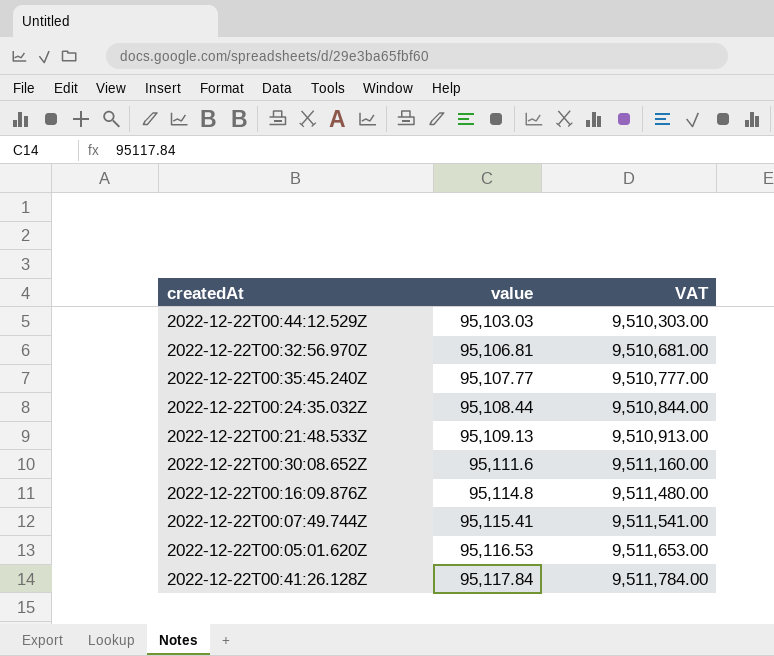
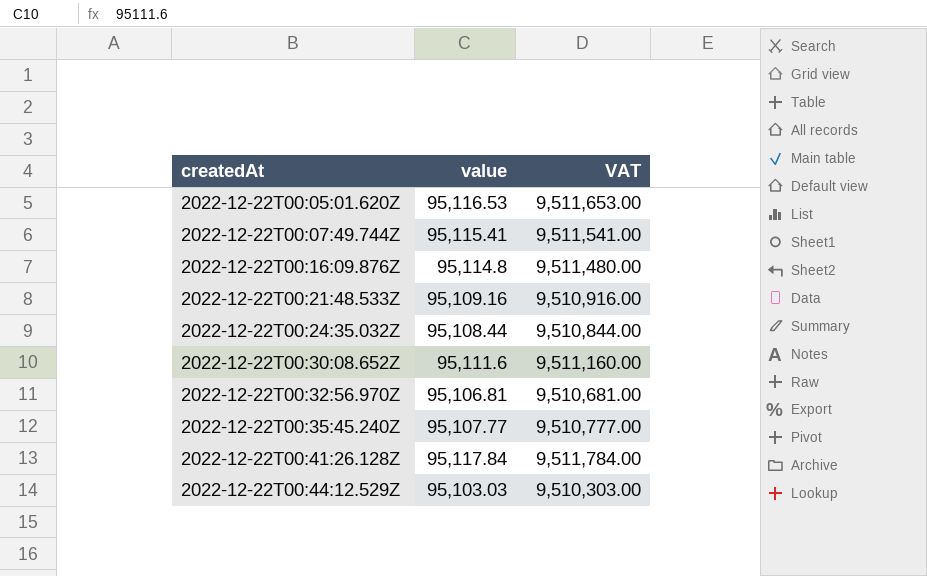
row order: value ascending -> createdAt ascending
2022-12-22T00:21:48.533Z | value: 95,109.13 -> 95,109.16
2022-12-22T00:21:48.533Z | VAT: 9,510,913.00 -> 9,510,916.00

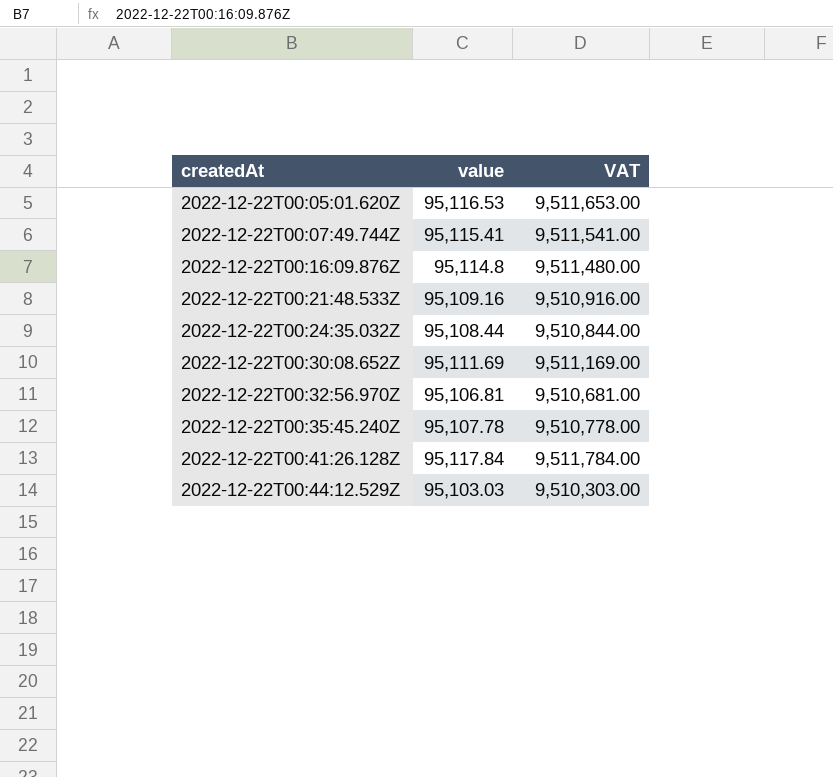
2022-12-22T00:30:08.652Z | value: 95,111.6 -> 95,111.69
2022-12-22T00:30:08.652Z | VAT: 9,511,160.00 -> 9,511,169.00
2022-12-22T00:35:45.240Z | value: 95,107.77 -> 95,107.78
2022-12-22T00:35:45.240Z | VAT: 9,510,777.00 -> 9,510,778.00

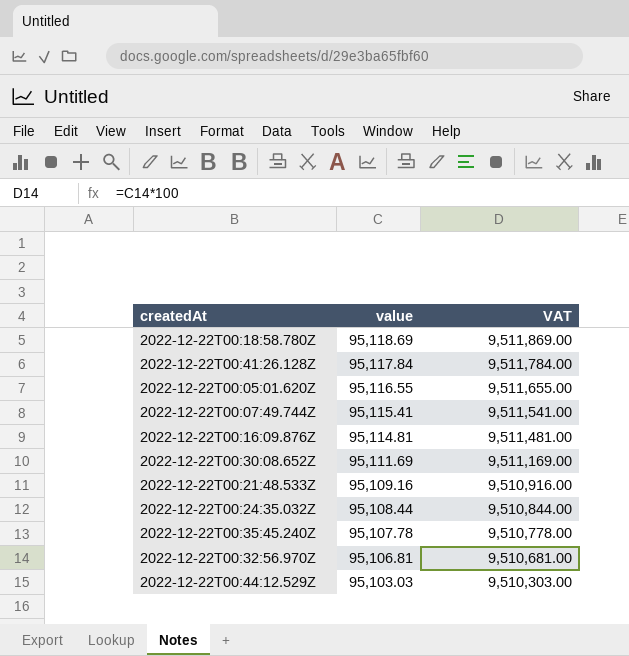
row order: createdAt ascending -> value descending
row 2022-12-22T00:18:58.780Z: none -> 95,118.69 | 9,511,869.00
2022-12-22T00:05:01.620Z | value: 95,116.53 -> 95,116.55
2022-12-22T00:05:01.620Z | VAT: 9,511,653.00 -> 9,511,655.00
2022-12-22T00:16:09.876Z | value: 95,114.8 -> 95,114.81
2022-12-22T00:16:09.876Z | VAT: 9,511,480.00 -> 9,511,481.00

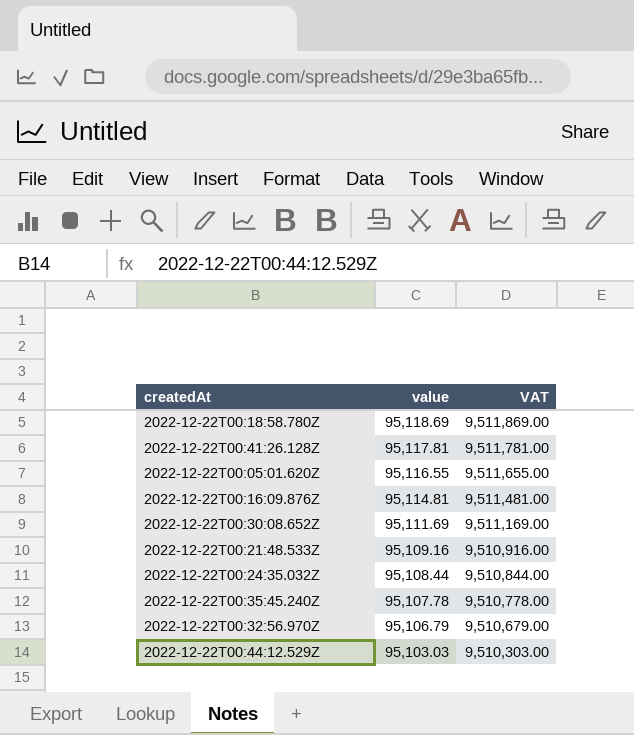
row 2022-12-22T00:07:49.744Z: 95,115.41 | 9,511,541.00 -> none
2022-12-22T00:41:26.128Z | value: 95,117.84 -> 95,117.81
2022-12-22T00:41:26.128Z | VAT: 9,511,784.00 -> 9,511,781.00
2022-12-22T00:32:56.970Z | value: 95,106.81 -> 95,106.79
2022-12-22T00:32:56.970Z | VAT: 9,510,681.00 -> 9,510,679.00

